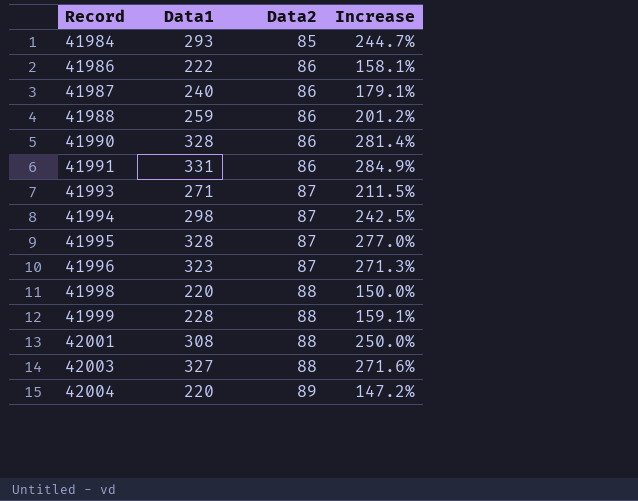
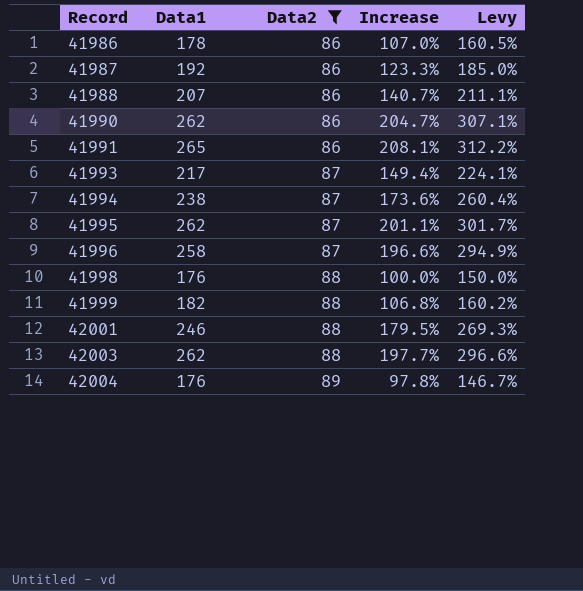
filter: none -> Data2 != 85
column Levy | formula: none -> [Increase] * 1.5
41986 | Data1: 222 -> 178
41986 | Increase: 158.1% -> 107.0%
41987 | Data1: 240 -> 192
41987 | Increase: 179.1% -> 123.3%
41988 | Data1: 259 -> 207
41988 | Increase: 201.2% -> 140.7%
41990 | Data1: 328 -> 262
41990 | Increase: 281.4% -> 204.7%
41991 | Data1: 331 -> 265
41991 | Increase: 284.9% -> 208.1%
41993 | Data1: 271 -> 217
41993 | Increase: 211.5% -> 149.4%
41994 | Data1: 298 -> 238
41994 | Increase: 242.5% -> 173.6%
41995 | Data1: 328 -> 262
41995 | Increase: 277.0% -> 201.1%
41996 | Data1: 323 -> 258
41996 | Increase: 271.3% -> 196.6%
41998 | Data1: 220 -> 176
41998 | Increase: 150.0% -> 100.0%
41999 | Data1: 228 -> 182
41999 | Increase: 159.1% -> 106.8%
42001 | Data1: 308 -> 246
42001 | Increase: 250.0% -> 179.5%
42003 | Data1: 327 -> 262
42003 | Increase: 271.6% -> 197.7%
42004 | Data1: 220 -> 176
42004 | Increase: 147.2% -> 97.8%

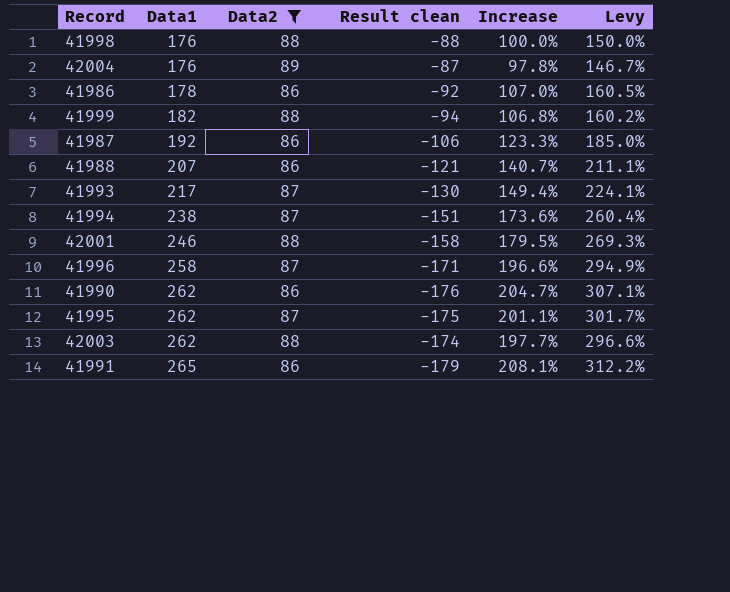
row order: Record ascending -> Data1 ascending
column Result clean | formula: none -> [Data2] - [Data1]

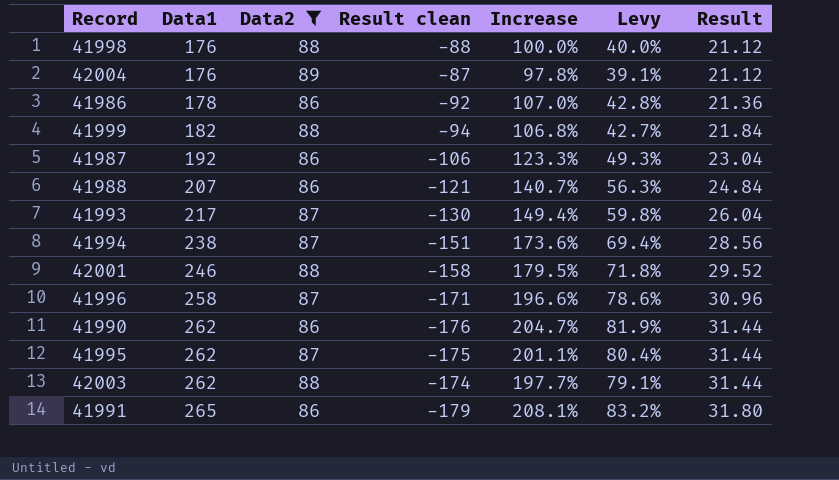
column Levy | formula: [Increase] * 1.5 -> [Increase] * 0.4
column Result | formula: none -> [Data1] * 0.12

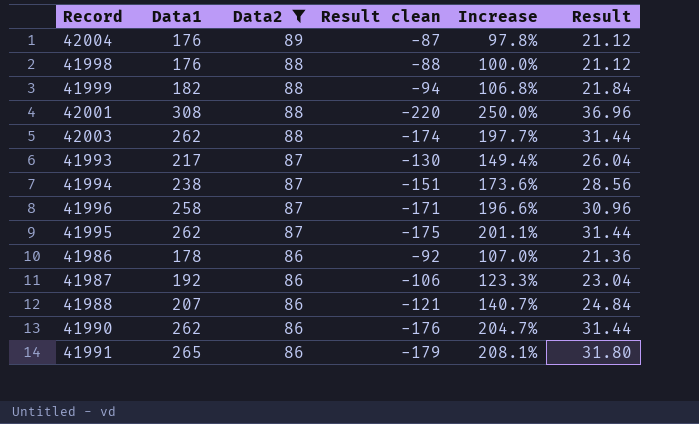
row order: Data1 ascending -> Data2 descending
column Levy | formula: [Increase] * 0.4 -> none
42001 | Data1: 246 -> 308
42001 | Result clean: -158 -> -220
42001 | Increase: 179.5% -> 250.0%
42001 | Result: 29.52 -> 36.96

